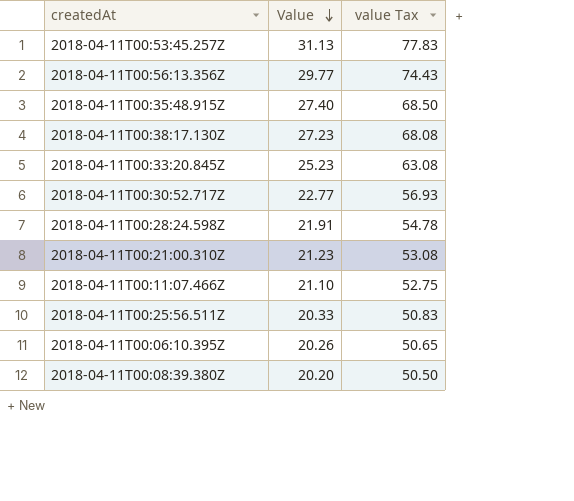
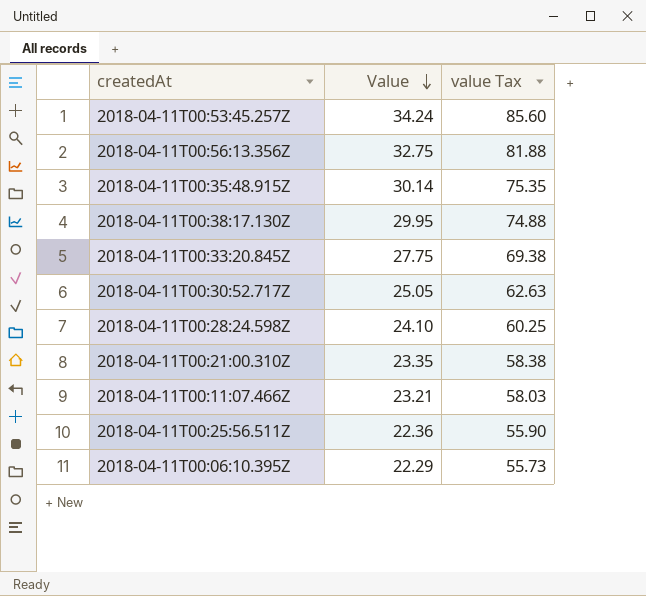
row 2018-04-11T00:08:39.380Z: 20.20 | 50.50 -> none
2018-04-11T00:53:45.257Z | Value: 31.13 -> 34.24
2018-04-11T00:53:45.257Z | value Tax: 77.83 -> 85.60
2018-04-11T00:56:13.356Z | Value: 29.77 -> 32.75
2018-04-11T00:56:13.356Z | value Tax: 74.43 -> 81.88
2018-04-11T00:35:48.915Z | Value: 27.40 -> 30.14
2018-04-11T00:35:48.915Z | value Tax: 68.50 -> 75.35
2018-04-11T00:38:17.130Z | Value: 27.23 -> 29.95
2018-04-11T00:38:17.130Z | value Tax: 68.08 -> 74.88
2018-04-11T00:33:20.845Z | Value: 25.23 -> 27.75
2018-04-11T00:33:20.845Z | value Tax: 63.08 -> 69.38
2018-04-11T00:30:52.717Z | Value: 22.77 -> 25.05
2018-04-11T00:30:52.717Z | value Tax: 56.93 -> 62.63
2018-04-11T00:28:24.598Z | Value: 21.91 -> 24.10
2018-04-11T00:28:24.598Z | value Tax: 54.78 -> 60.25
2018-04-11T00:21:00.310Z | Value: 21.23 -> 23.35
2018-04-11T00:21:00.310Z | value Tax: 53.08 -> 58.38
2018-04-11T00:11:07.466Z | Value: 21.10 -> 23.21
2018-04-11T00:11:07.466Z | value Tax: 52.75 -> 58.03
2018-04-11T00:25:56.511Z | Value: 20.33 -> 22.36
2018-04-11T00:25:56.511Z | value Tax: 50.83 -> 55.90
2018-04-11T00:06:10.395Z | Value: 20.26 -> 22.29
2018-04-11T00:06:10.395Z | value Tax: 50.65 -> 55.73

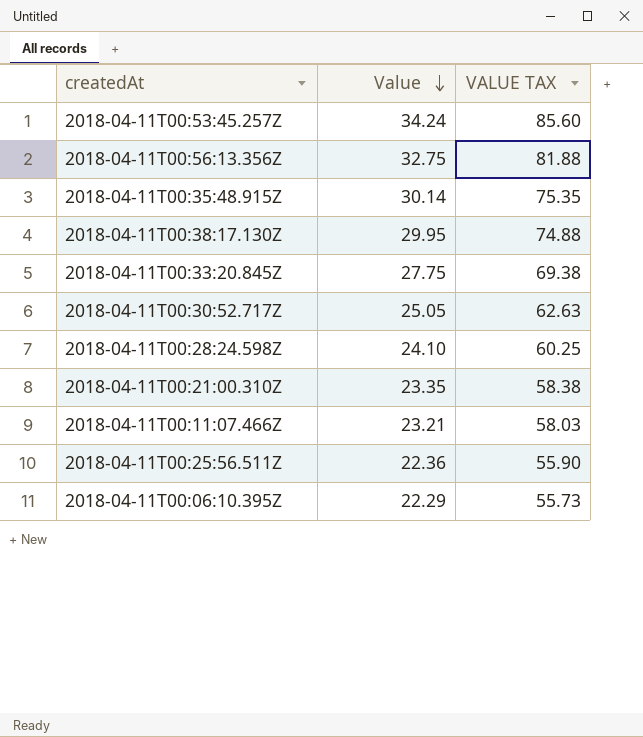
column name: value Tax -> VALUE TAX

